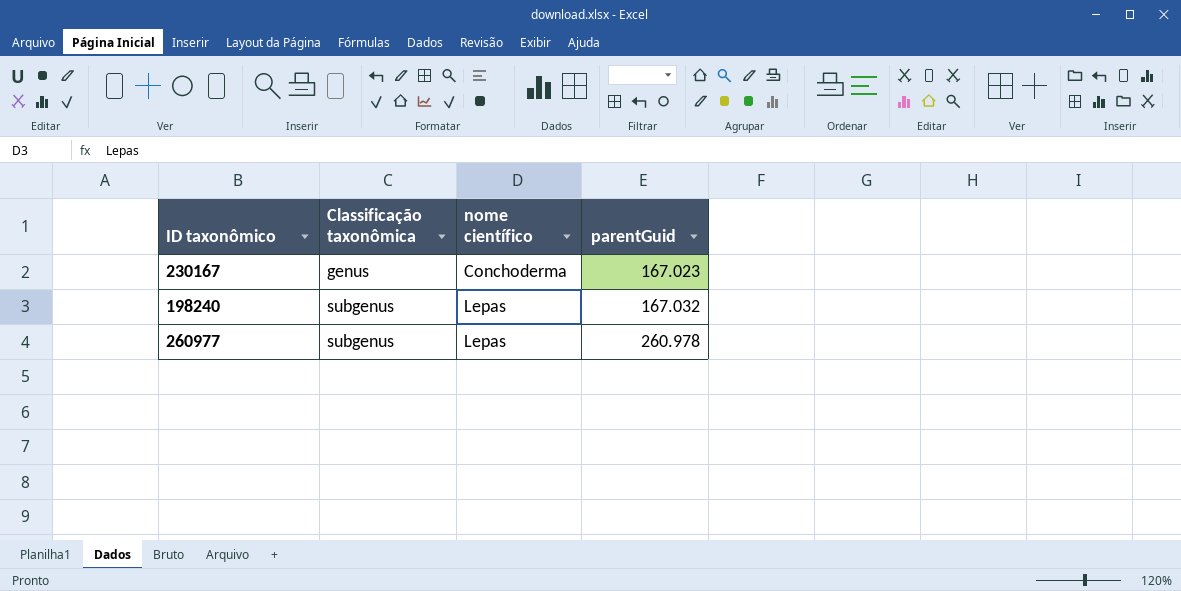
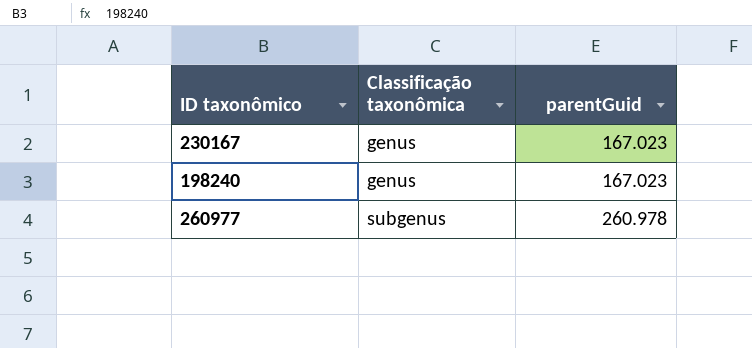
column nome científico | position: 3 -> none
198240 | Classificação taxonômica: subgenus -> genus
198240 | parentGuid: 167.032 -> 167.023

